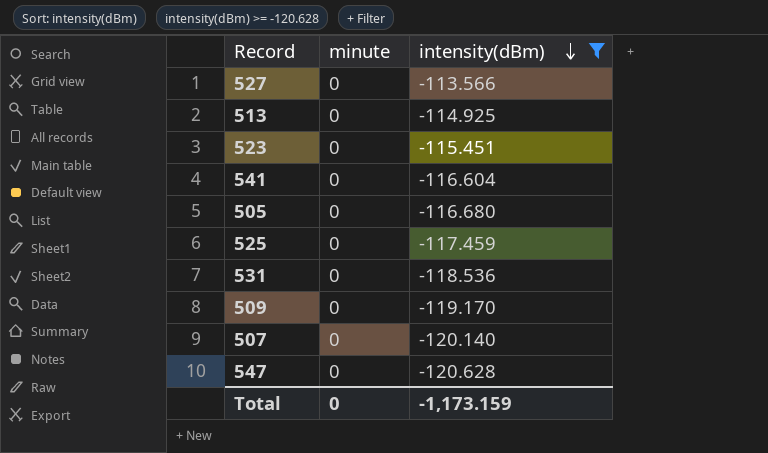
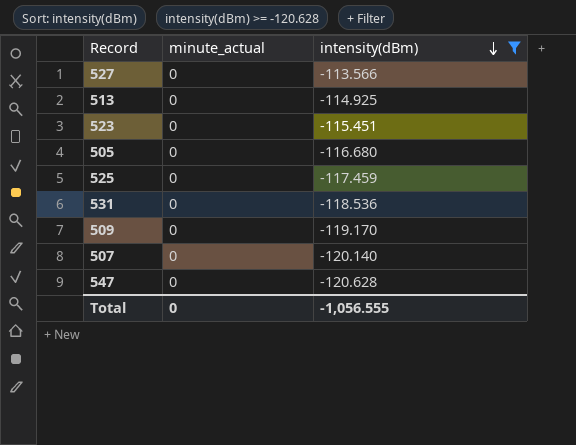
column name: minute -> minute_actual
row 541: 0 | -116.604 -> none
Total | intensity(dBm): -1,173.159 -> -1,056.555

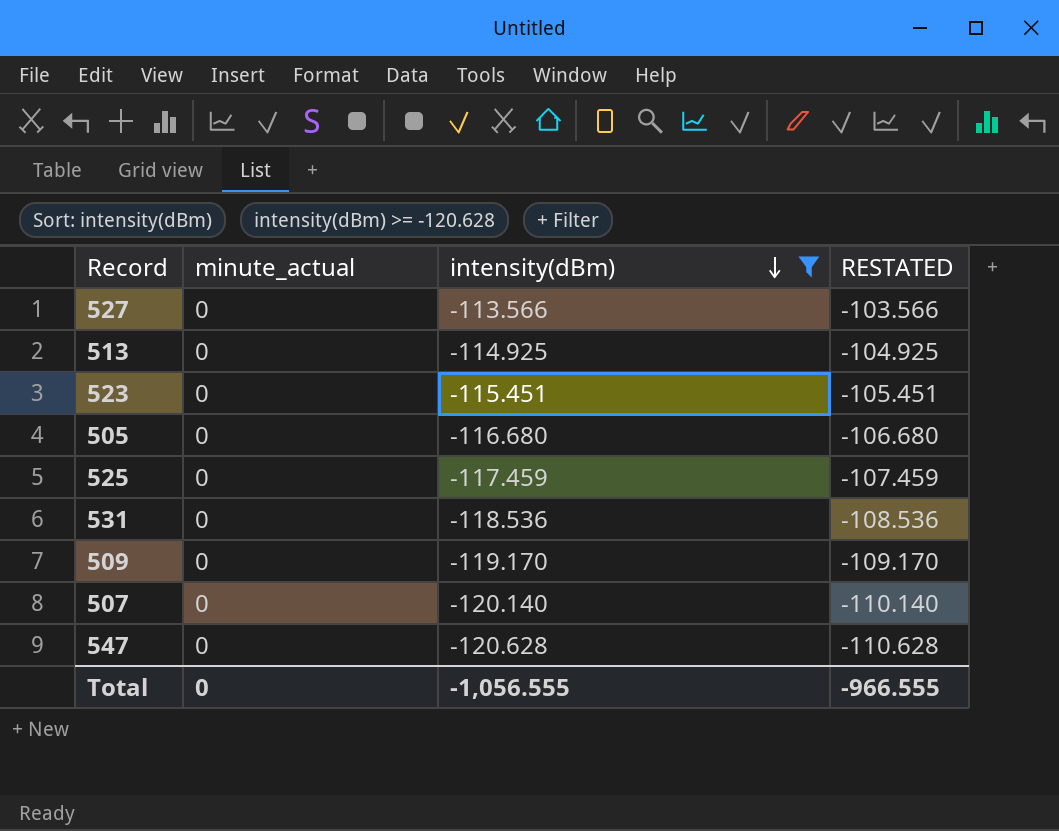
column RESTATED | formula: none -> [intensity(dBm)] + 10

